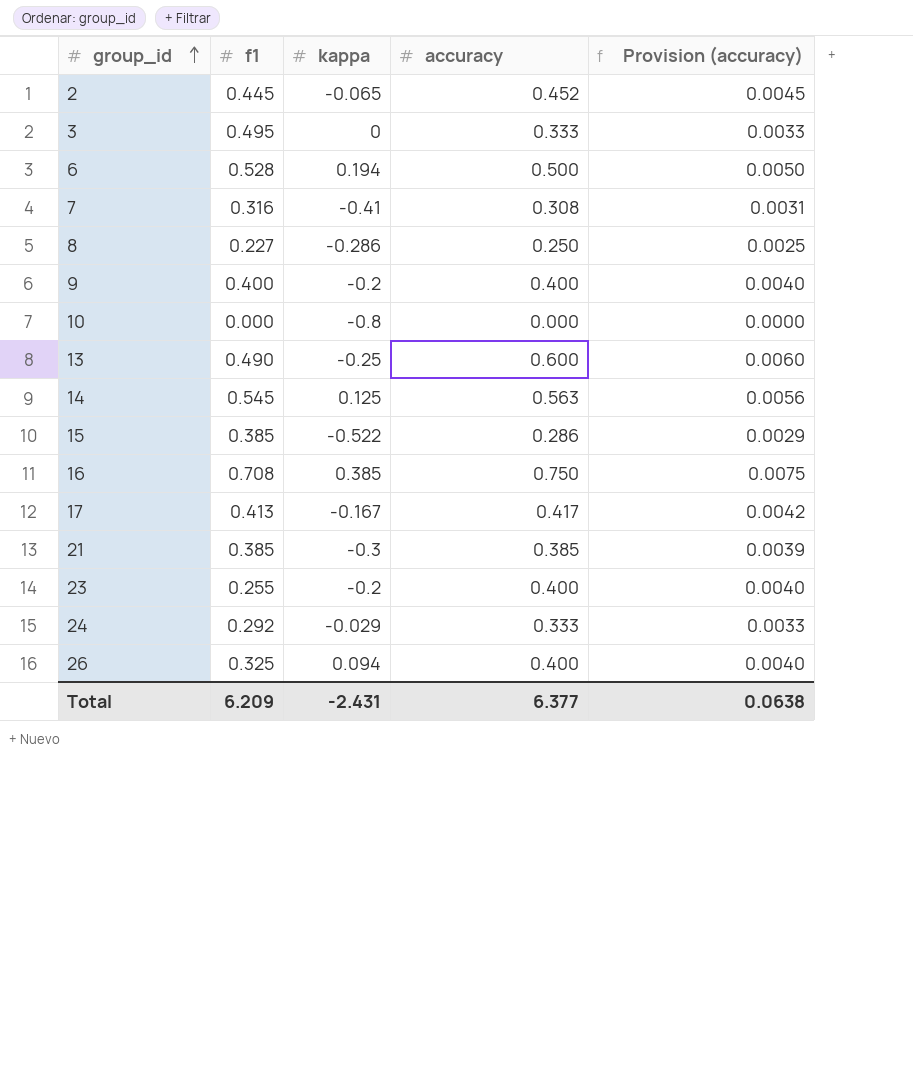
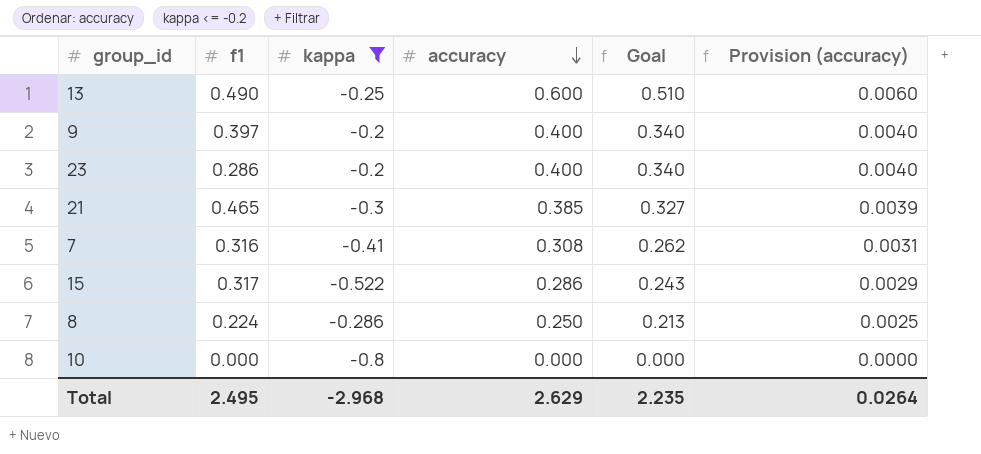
filter: none -> kappa <= -0.2
row order: group_id ascending -> accuracy descending
column Goal | formula: none -> [accuracy] * 0.85
9 | f1: 0.400 -> 0.397
23 | f1: 0.255 -> 0.286
21 | f1: 0.385 -> 0.465
15 | f1: 0.385 -> 0.317
8 | f1: 0.227 -> 0.224
Total | f1: 6.209 -> 2.495
Total | kappa: -2.431 -> -2.968
Total | accuracy: 6.377 -> 2.629
Total | Provision (accuracy): 0.0638 -> 0.0264

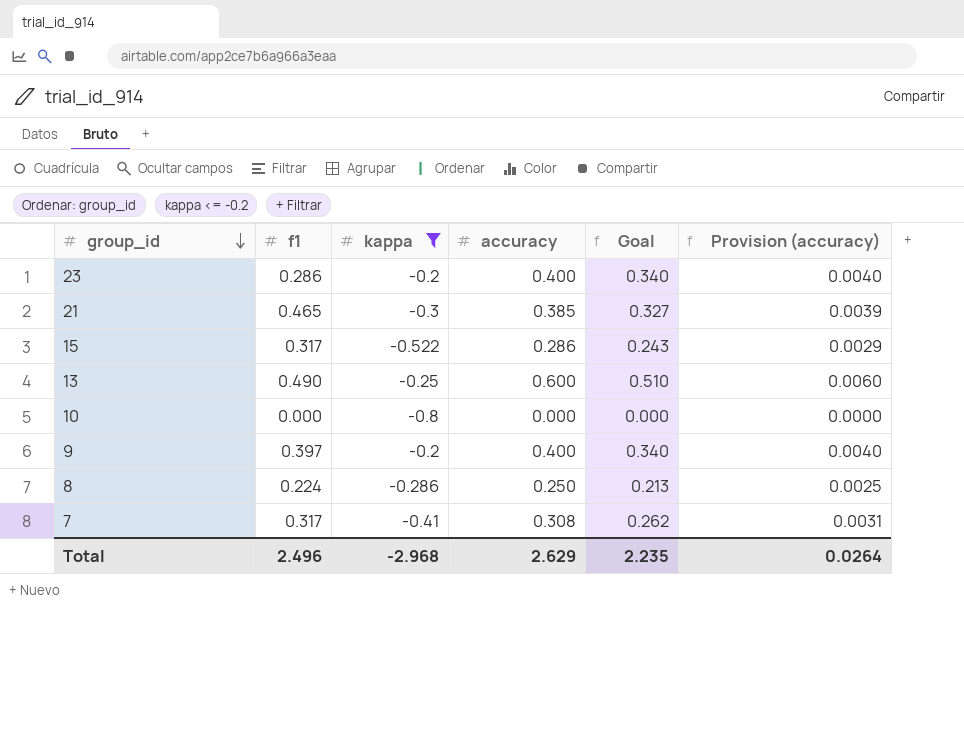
row order: accuracy descending -> group_id descending
7 | f1: 0.316 -> 0.317
Total | f1: 2.495 -> 2.496

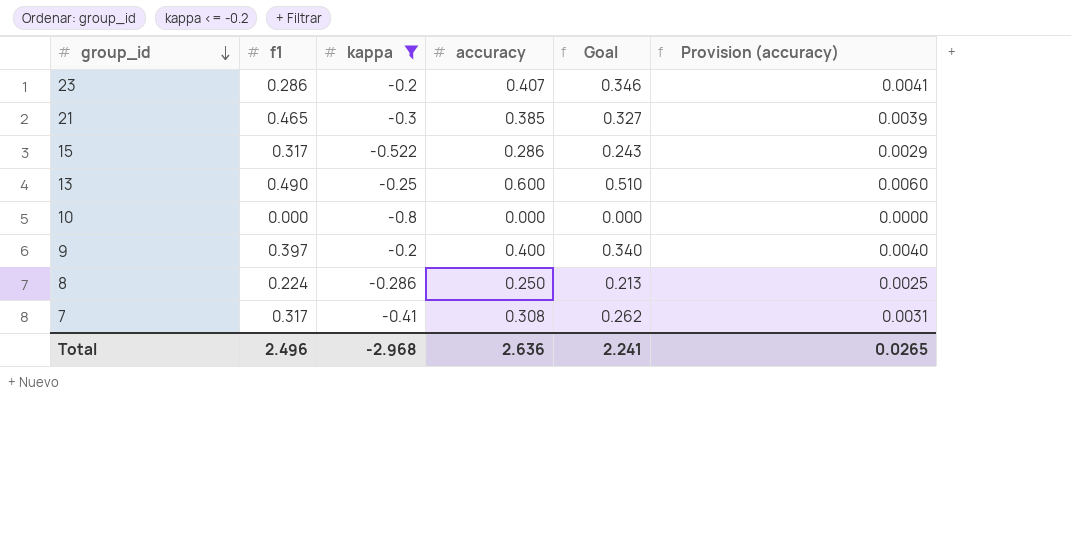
23 | accuracy: 0.400 -> 0.407
23 | Goal: 0.340 -> 0.346
23 | Provision (accuracy): 0.0040 -> 0.0041
Total | accuracy: 2.629 -> 2.636
Total | Goal: 2.235 -> 2.241
Total | Provision (accuracy): 0.0264 -> 0.0265

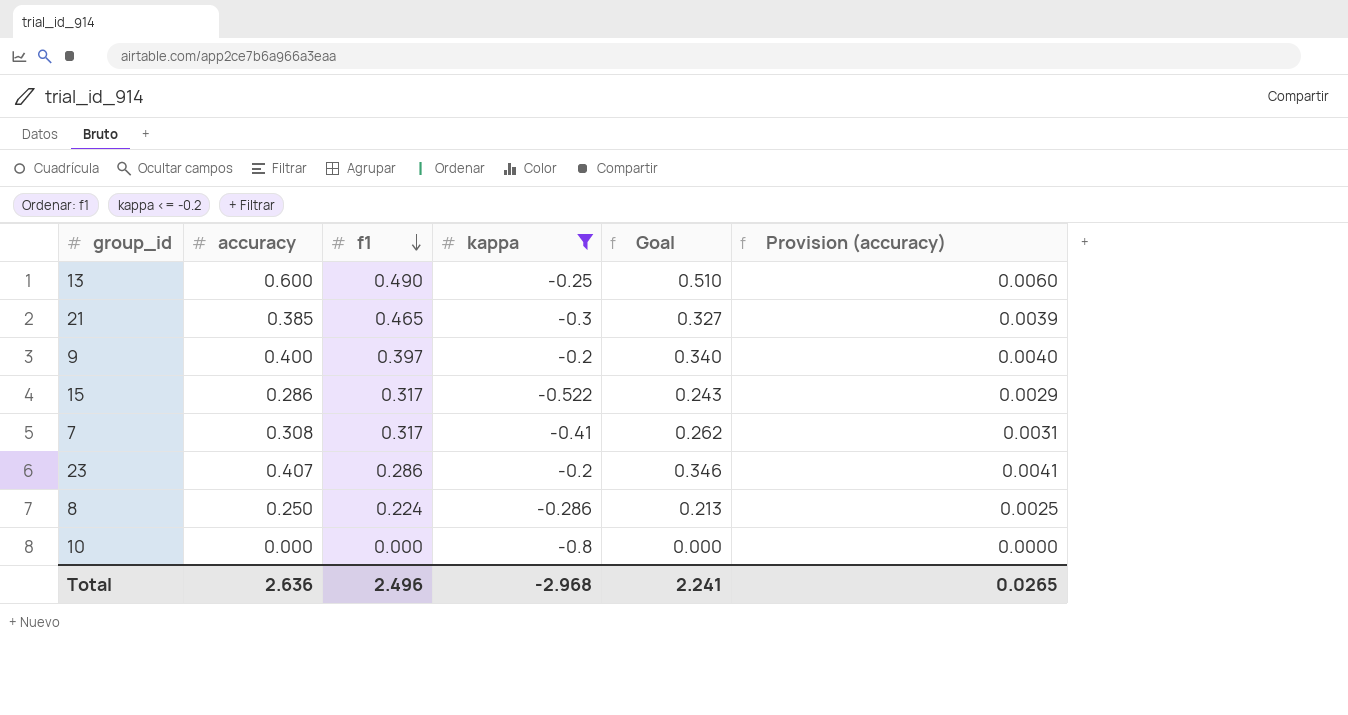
row order: group_id descending -> f1 descending
column accuracy | position: 4 -> 2

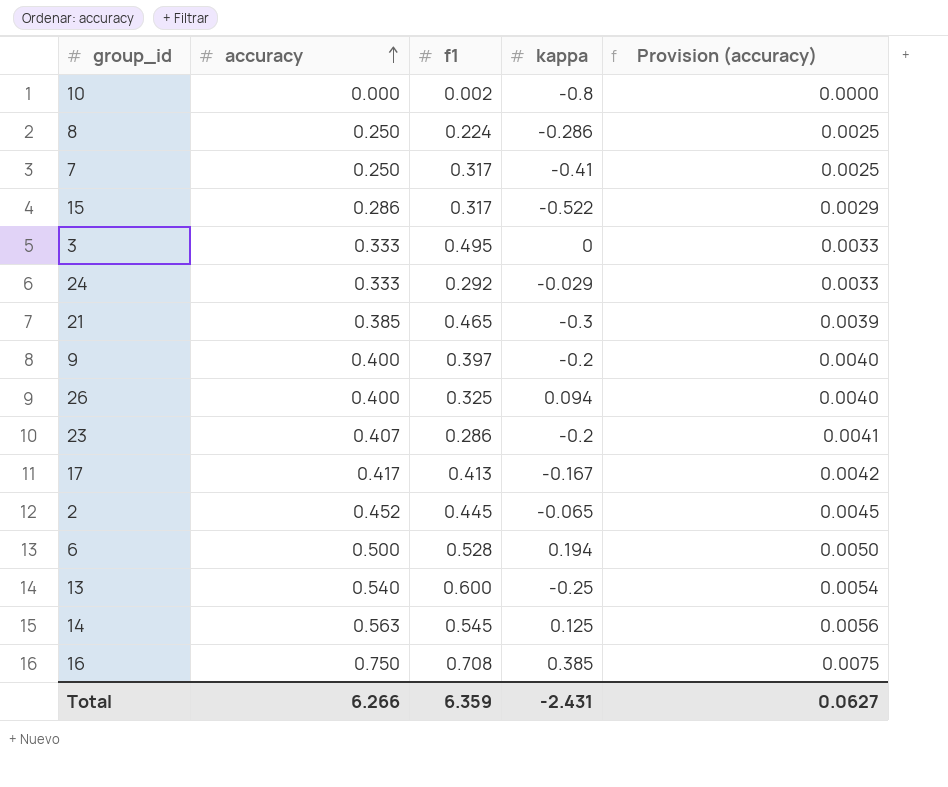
filter: kappa <= -0.2 -> none
row order: f1 descending -> accuracy ascending
column Goal | formula: [accuracy] * 0.85 -> none
10 | f1: 0.000 -> 0.002
7 | accuracy: 0.308 -> 0.250
7 | Provision (accuracy): 0.0031 -> 0.0025
13 | accuracy: 0.600 -> 0.540
13 | f1: 0.490 -> 0.600
13 | Provision (accuracy): 0.0060 -> 0.0054
Total | accuracy: 2.636 -> 6.266
Total | f1: 2.496 -> 6.359
Total | kappa: -2.968 -> -2.431
Total | Provision (accuracy): 0.0265 -> 0.0627

